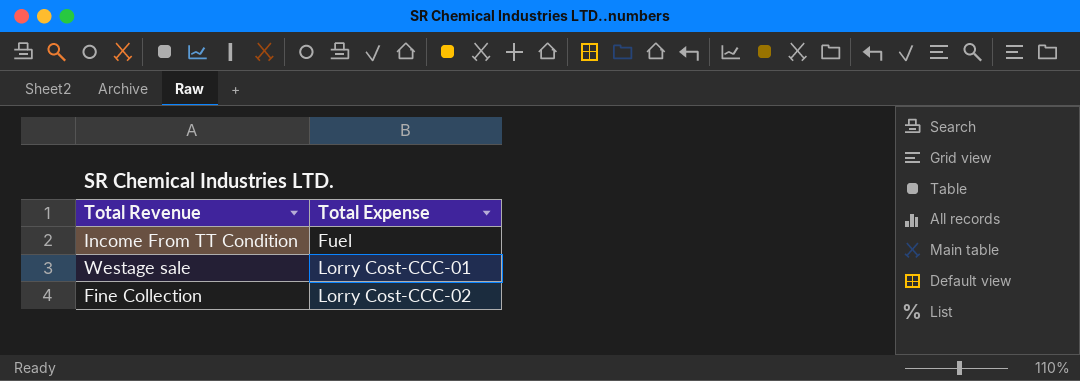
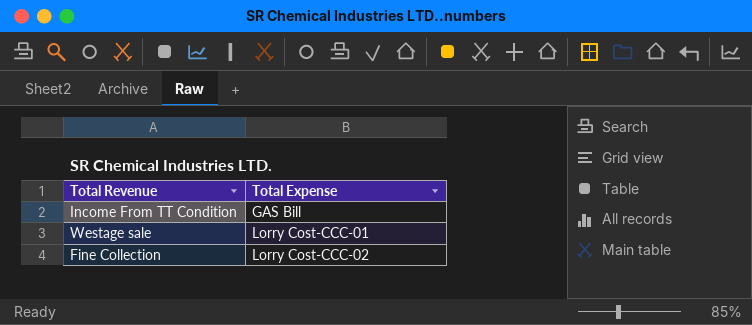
Income From TT Condition | Total Expense: Fuel -> GAS Bill

